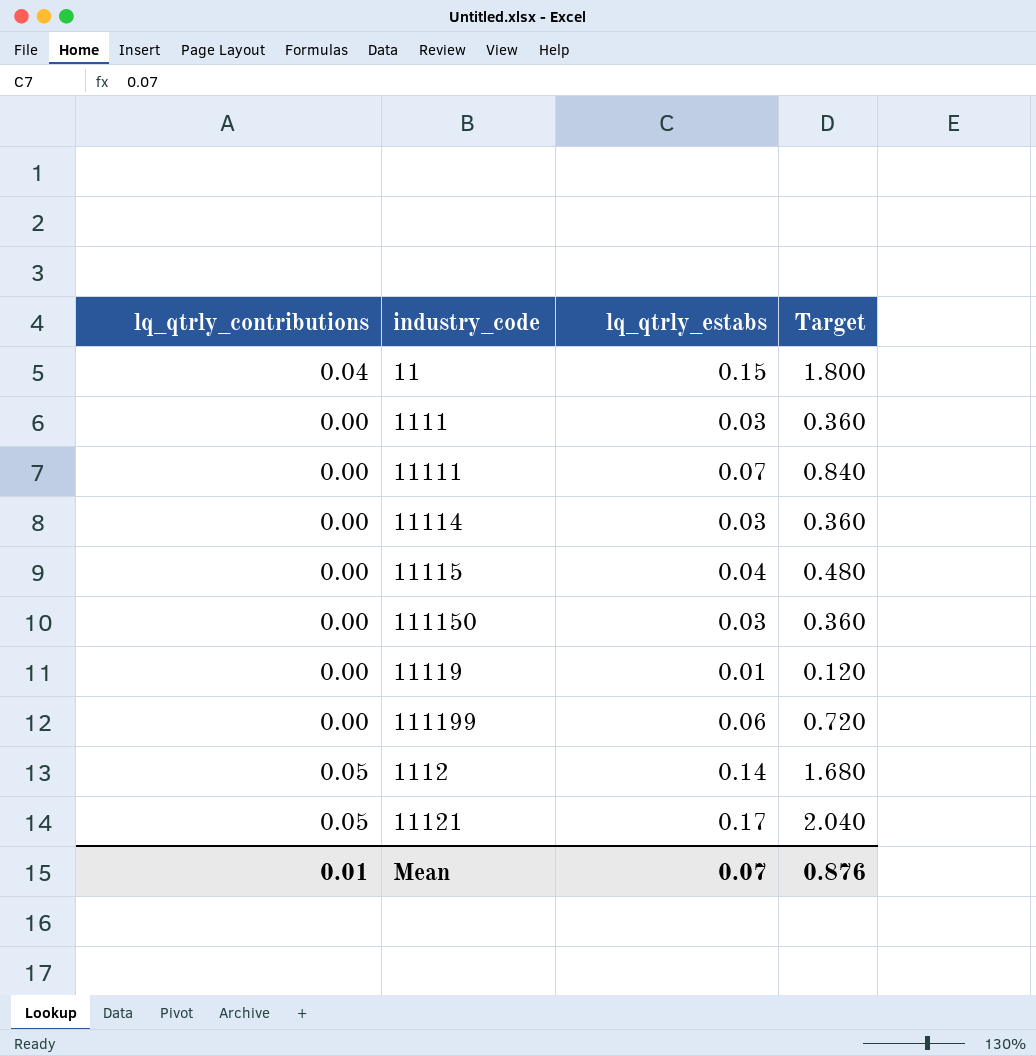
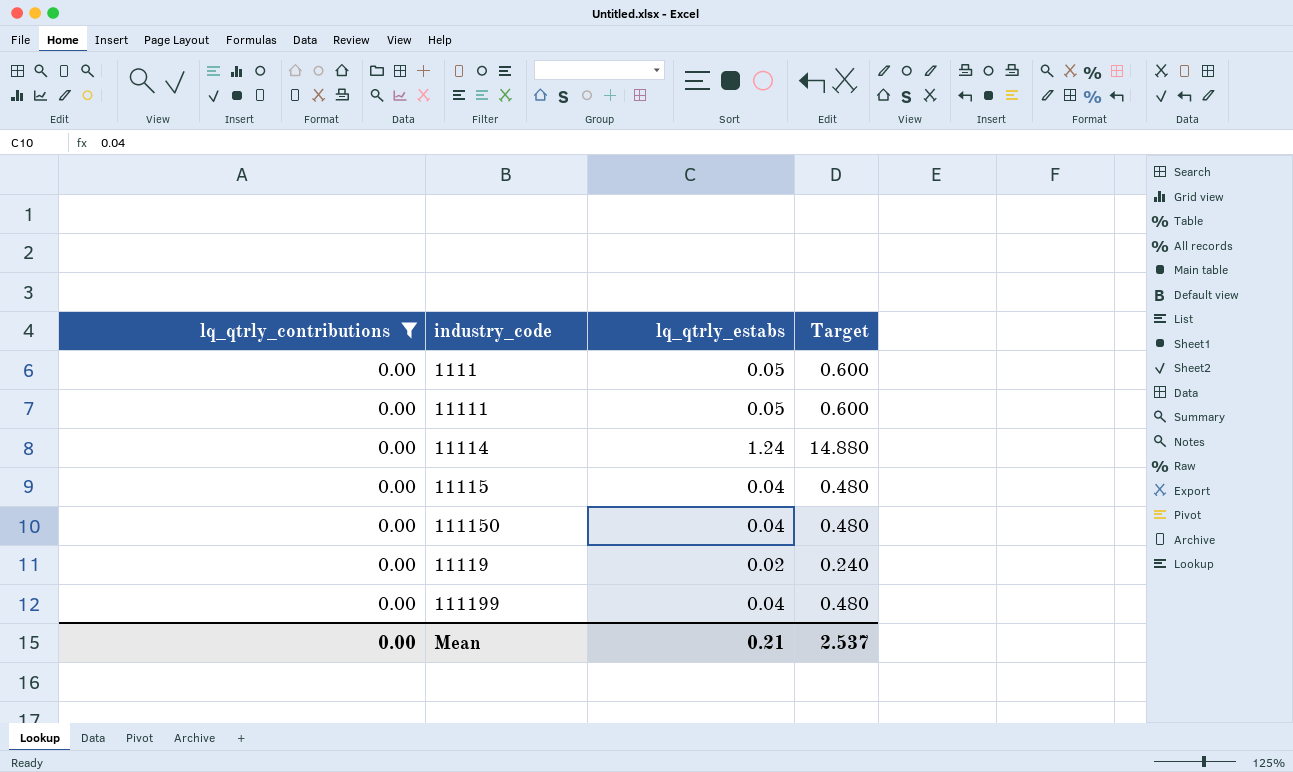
filter: none -> lq_qtrly_contributions = 0.00
1111 | lq_qtrly_estabs: 0.03 -> 0.05
1111 | Target: 0.360 -> 0.600
11111 | lq_qtrly_estabs: 0.07 -> 0.05
11111 | Target: 0.840 -> 0.600
11114 | lq_qtrly_estabs: 0.03 -> 1.24
11114 | Target: 0.360 -> 14.880
111150 | lq_qtrly_estabs: 0.03 -> 0.04
111150 | Target: 0.360 -> 0.480
11119 | lq_qtrly_estabs: 0.01 -> 0.02
11119 | Target: 0.120 -> 0.240
111199 | lq_qtrly_estabs: 0.06 -> 0.04
111199 | Target: 0.720 -> 0.480
Mean | lq_qtrly_contributions: 0.01 -> 0.00
Mean | lq_qtrly_estabs: 0.07 -> 0.21
Mean | Target: 0.876 -> 2.537

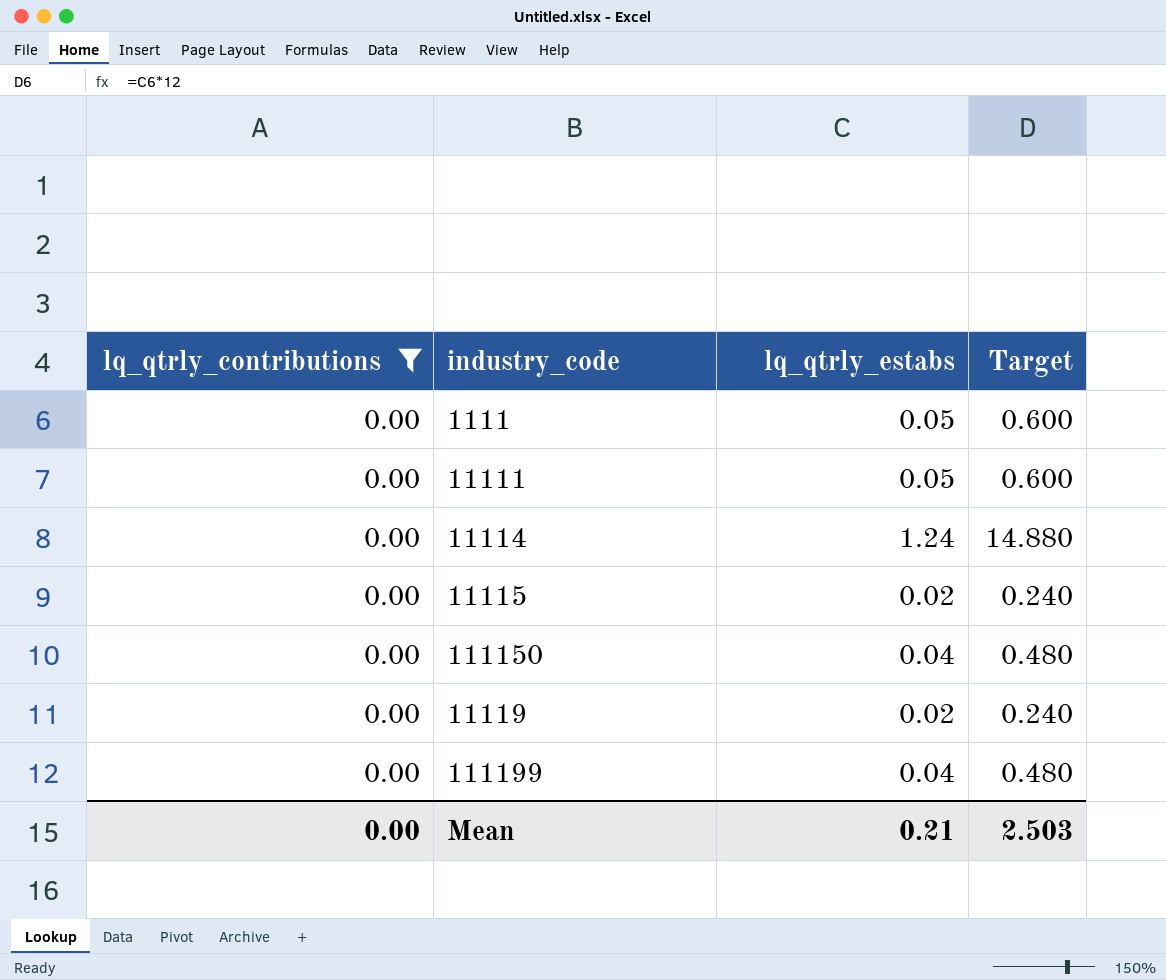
11115 | lq_qtrly_estabs: 0.04 -> 0.02
11115 | Target: 0.480 -> 0.240
Mean | Target: 2.537 -> 2.503

